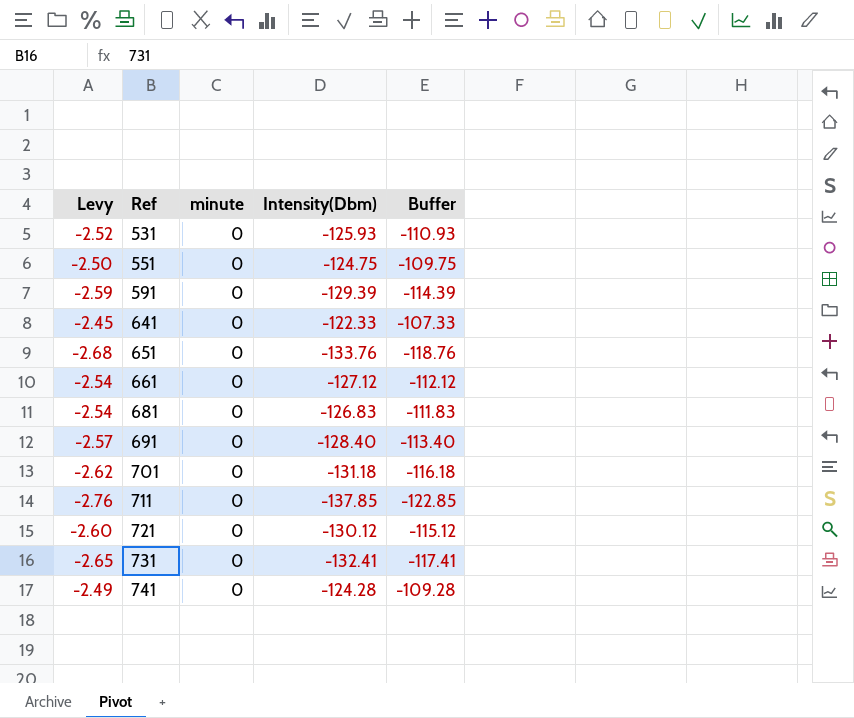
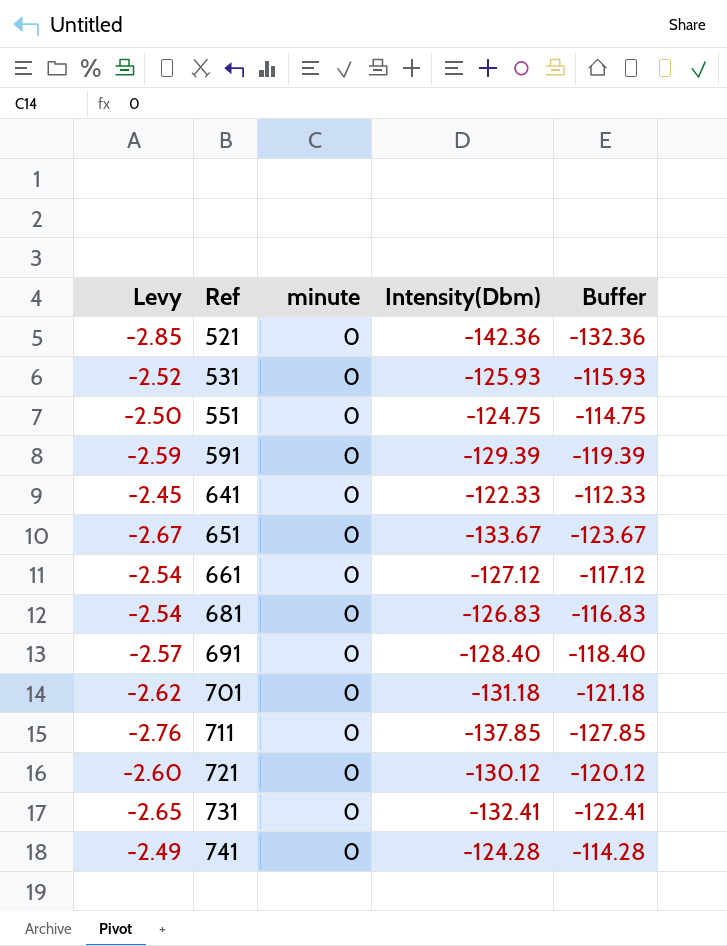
column Buffer | formula: [Intensity(Dbm)] + 15 -> [Intensity(Dbm)] + 10
row 521: none -> -2.85 | 0 | -142.36 | -132.36
651 | Levy: -2.68 -> -2.67
651 | Intensity(Dbm): -133.76 -> -133.67

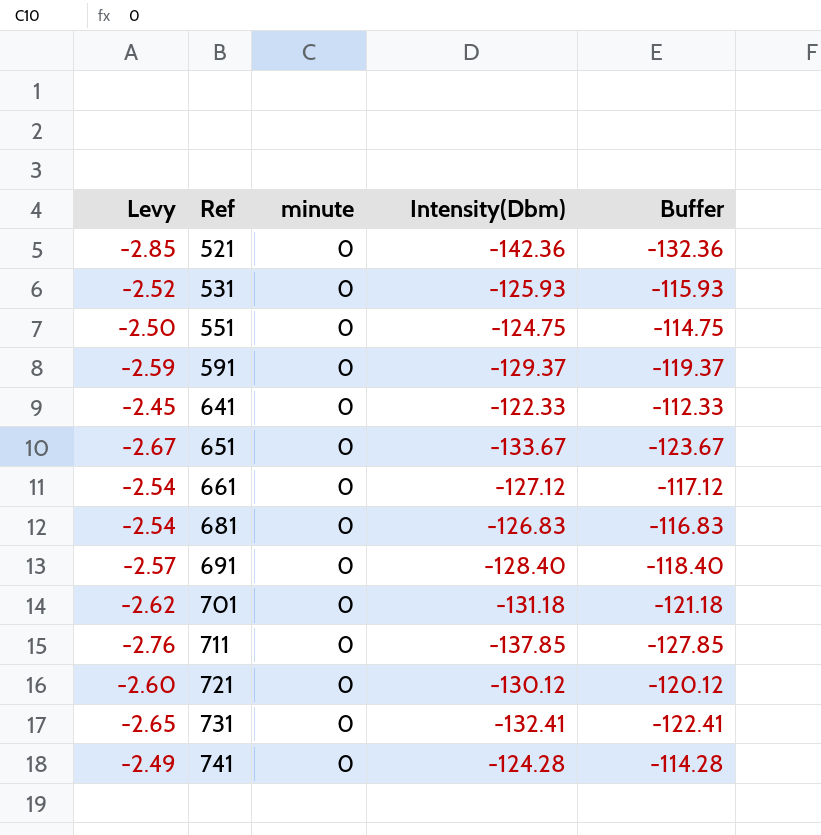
591 | Intensity(Dbm): -129.39 -> -129.37
591 | Buffer: -119.39 -> -119.37

